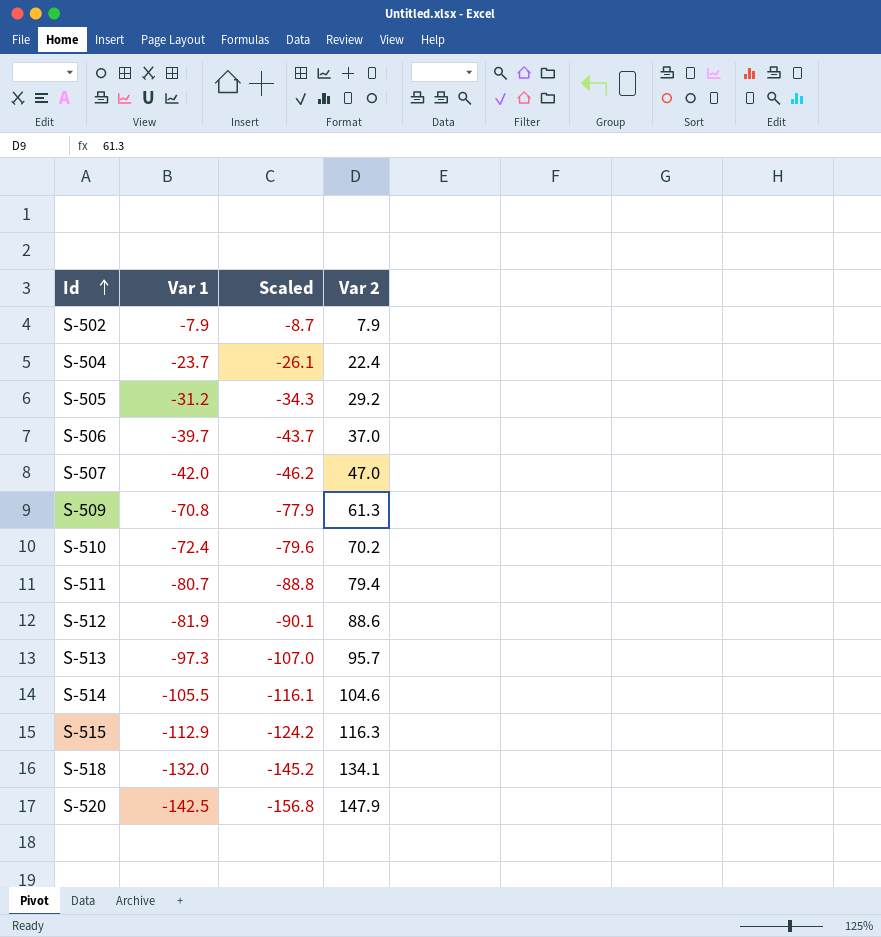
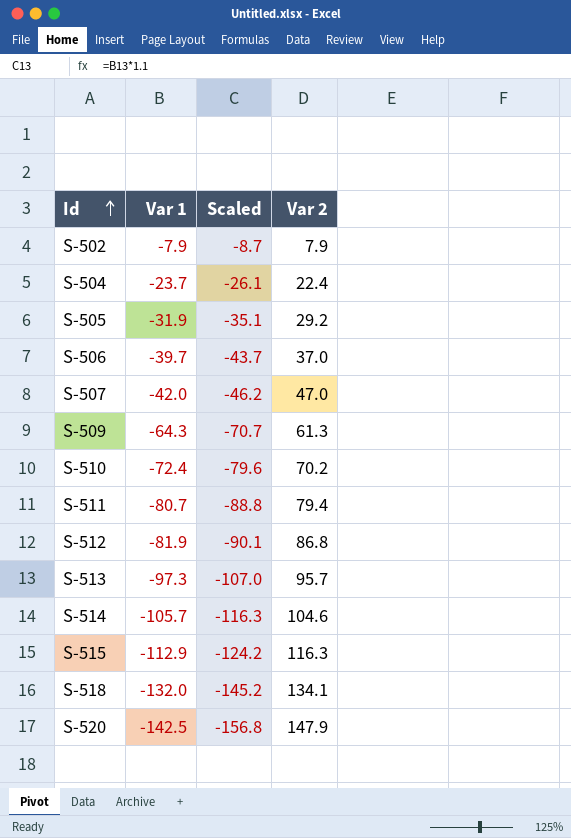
S-505 | Var 1: -31.2 -> -31.9
S-505 | Scaled: -34.3 -> -35.1
S-509 | Var 1: -70.8 -> -64.3
S-509 | Scaled: -77.9 -> -70.7
S-512 | Var 2: 88.6 -> 86.8
S-514 | Var 1: -105.5 -> -105.7
S-514 | Scaled: -116.1 -> -116.3

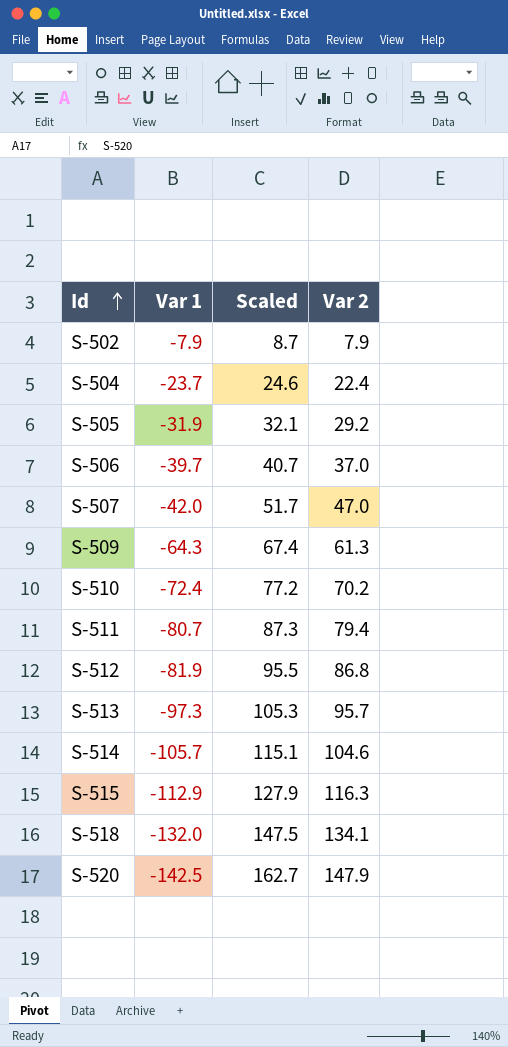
column Scaled | formula: [Var 1] * 1.1 -> [Var 2] * 1.1

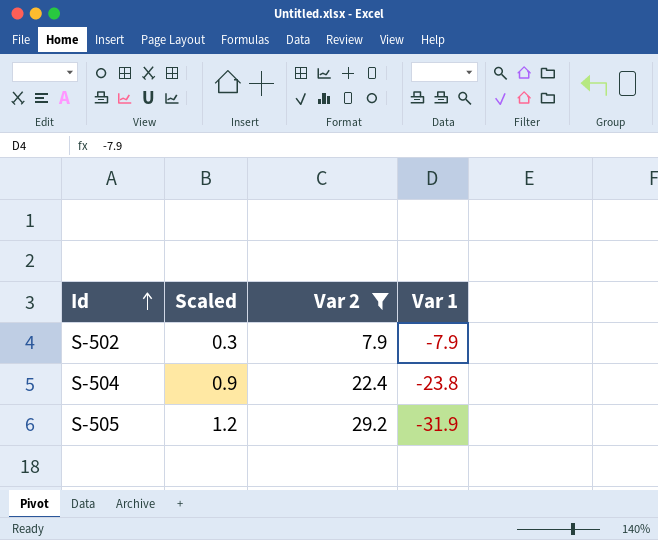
filter: none -> Var 2 <= 29.2
column Scaled | formula: [Var 2] * 1.1 -> [Var 2] * 0.04
column Var 1 | position: 2 -> 4
S-504 | Var 1: -23.7 -> -23.8

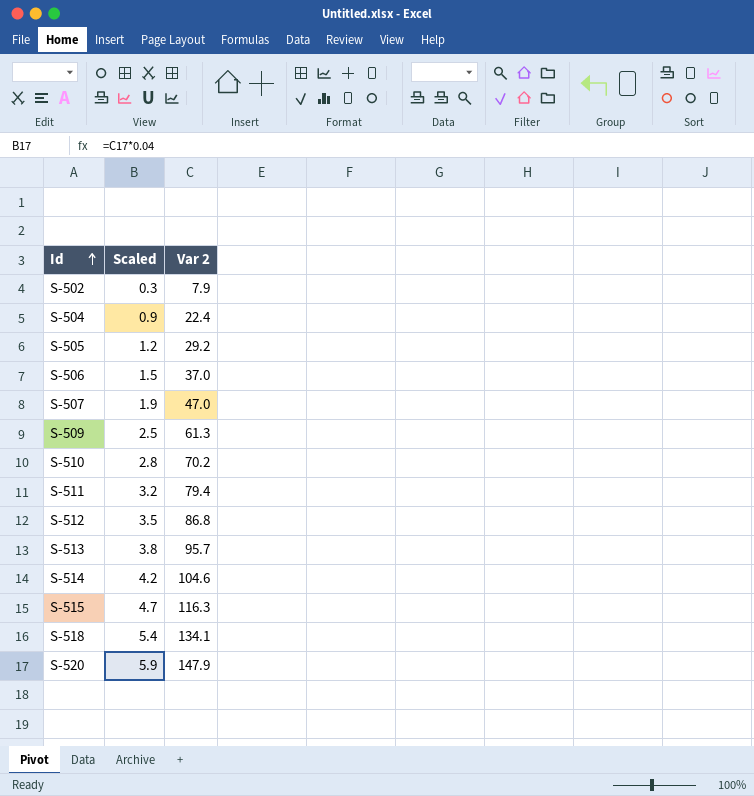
filter: Var 2 <= 29.2 -> none
column Var 1 | position: 4 -> none

